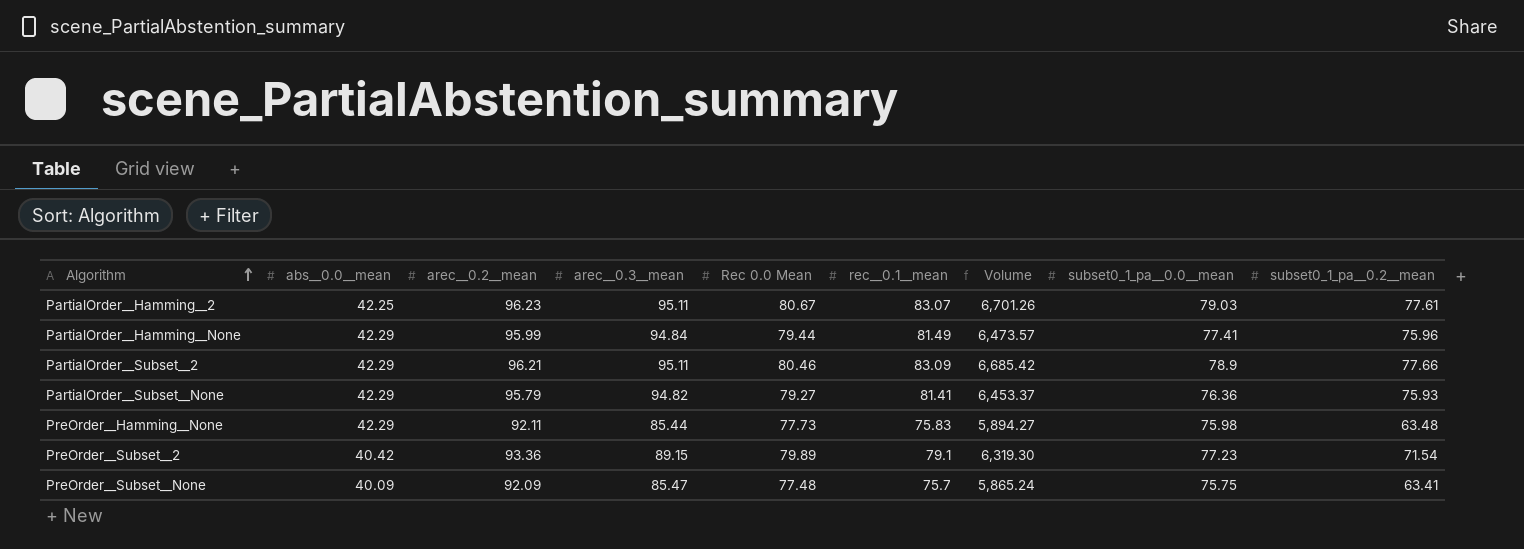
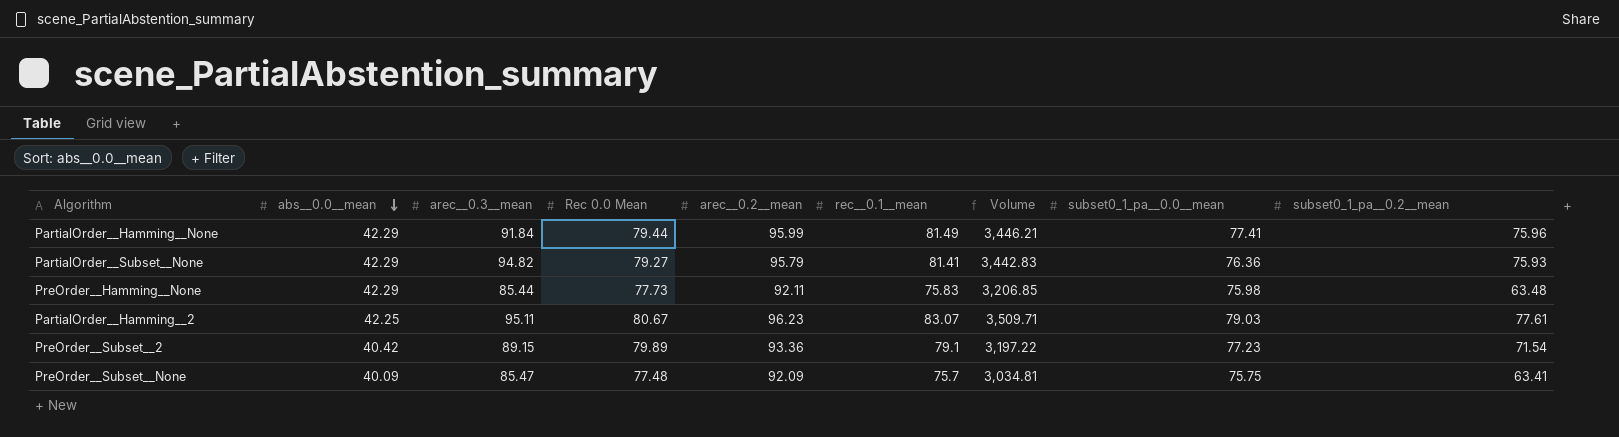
row order: Algorithm ascending -> abs__0.0__mean descending
column arec__0.2__mean | position: 3 -> 5
column Volume | formula: [Rec 0.0 Mean] * [rec__0.1__mean] -> [abs__0.0__mean] * [rec__0.1__mean]
row PartialOrder__Subset__2: 42.29 | 96.21 | 95.11 | 80.46 | 83.09 | 6,685.42 | 78.9 | 77.66 -> none
PartialOrder__Hamming__None | arec__0.3__mean: 94.84 -> 91.84

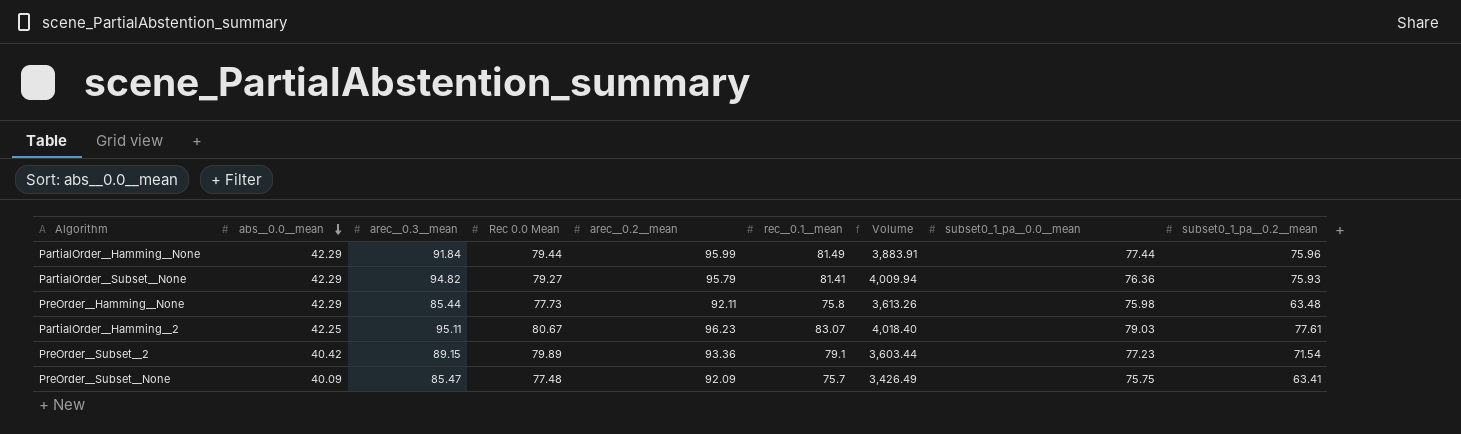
column Volume | formula: [abs__0.0__mean] * [rec__0.1__mean] -> [abs__0.0__mean] * [arec__0.3__mean]
PartialOrder__Hamming__None | subset0_1_pa__0.0__mean: 77.41 -> 77.44
PreOrder__Hamming__None | rec__0.1__mean: 75.83 -> 75.8

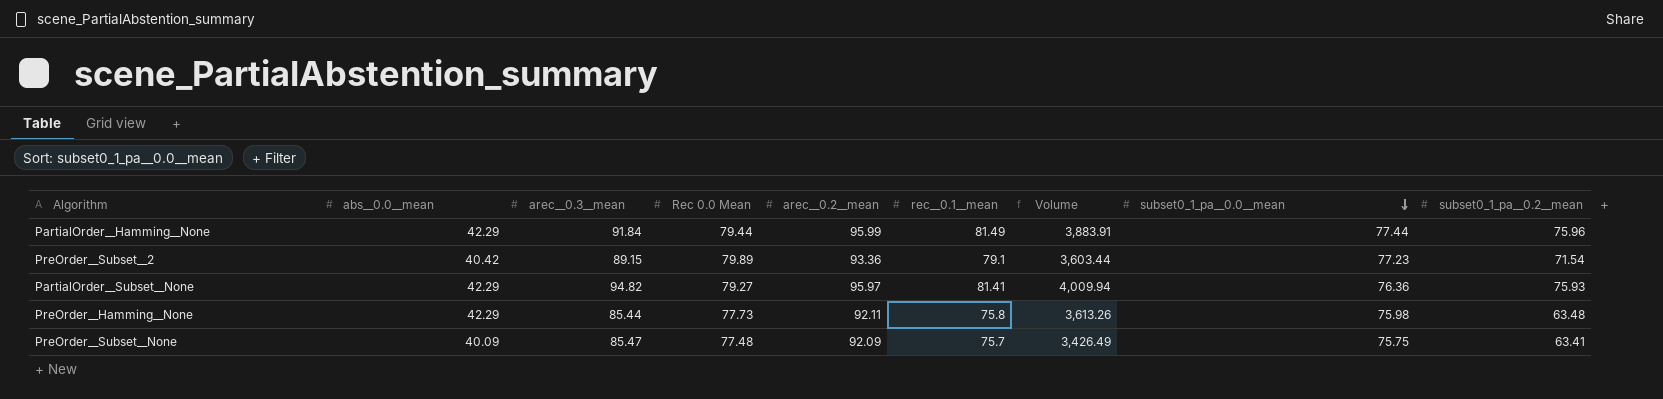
row order: abs__0.0__mean descending -> subset0_1_pa__0.0__mean descending
row PartialOrder__Hamming__2: 42.25 | 95.11 | 80.67 | 96.23 | 83.07 | 4,018.40 | 79.03 | 77.61 -> none
PartialOrder__Subset__None | arec__0.2__mean: 95.79 -> 95.97

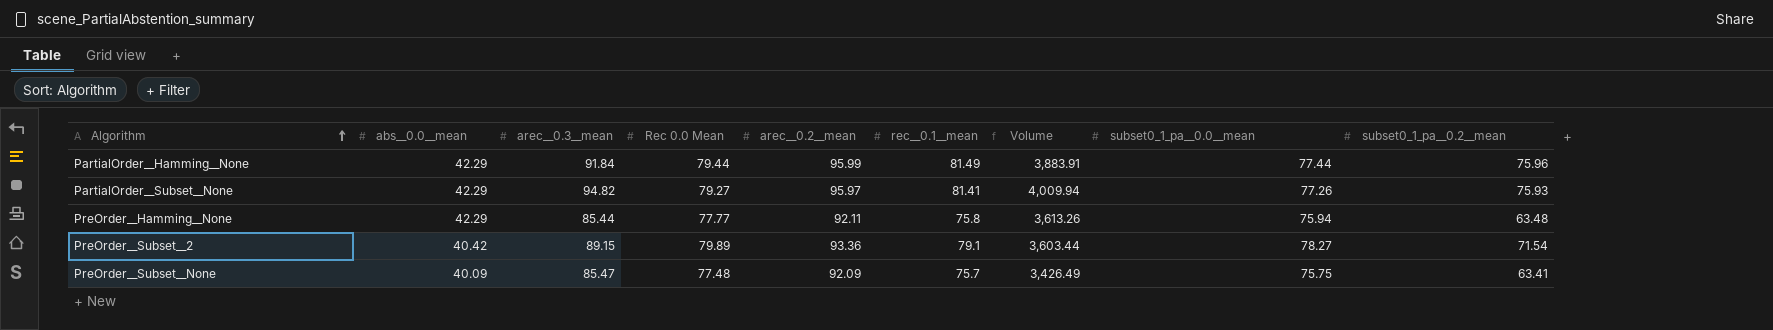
row order: subset0_1_pa__0.0__mean descending -> Algorithm ascending
PartialOrder__Subset__None | subset0_1_pa__0.0__mean: 76.36 -> 77.26
PreOrder__Hamming__None | Rec 0.0 Mean: 77.73 -> 77.77
PreOrder__Hamming__None | subset0_1_pa__0.0__mean: 75.98 -> 75.94
PreOrder__Subset__2 | subset0_1_pa__0.0__mean: 77.23 -> 78.27

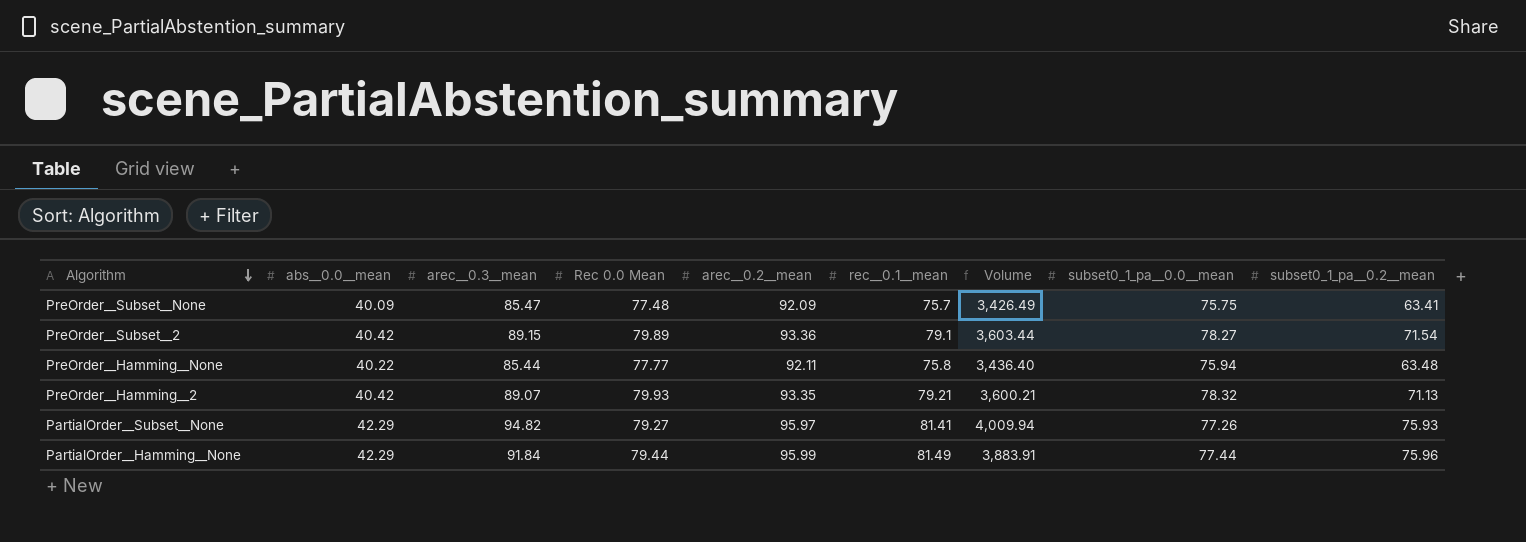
row order: Algorithm ascending -> Algorithm descending
PreOrder__Hamming__None | abs__0.0__mean: 42.29 -> 40.22
PreOrder__Hamming__None | Volume: 3,613.26 -> 3,436.40
row PreOrder__Hamming__2: none -> 40.42 | 89.07 | 79.93 | 93.35 | 79.21 | 3,600.21 | 78.32 | 71.13

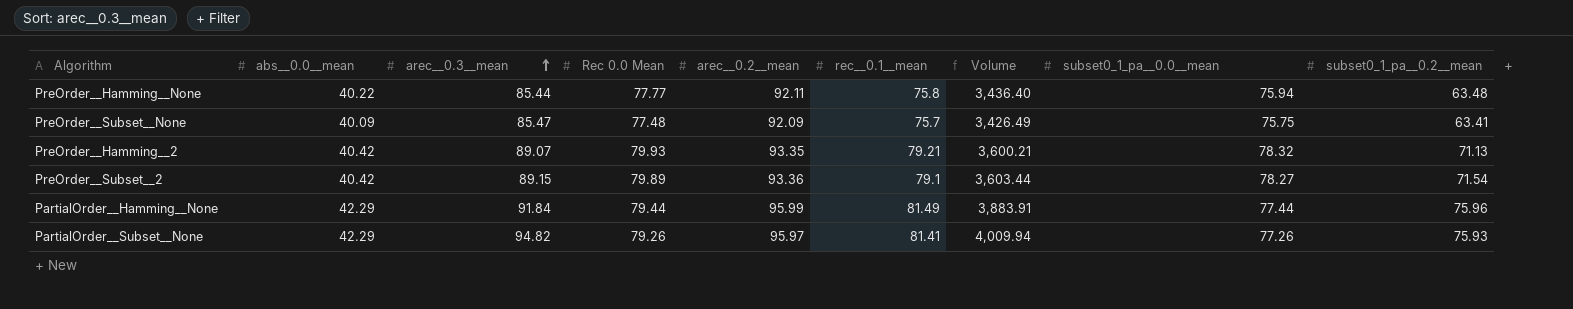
row order: Algorithm descending -> arec__0.3__mean ascending
PartialOrder__Subset__None | Rec 0.0 Mean: 79.27 -> 79.26

